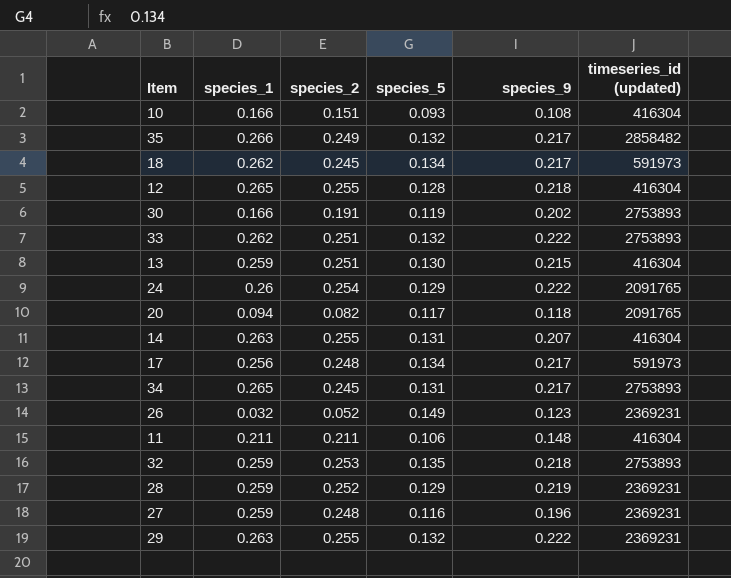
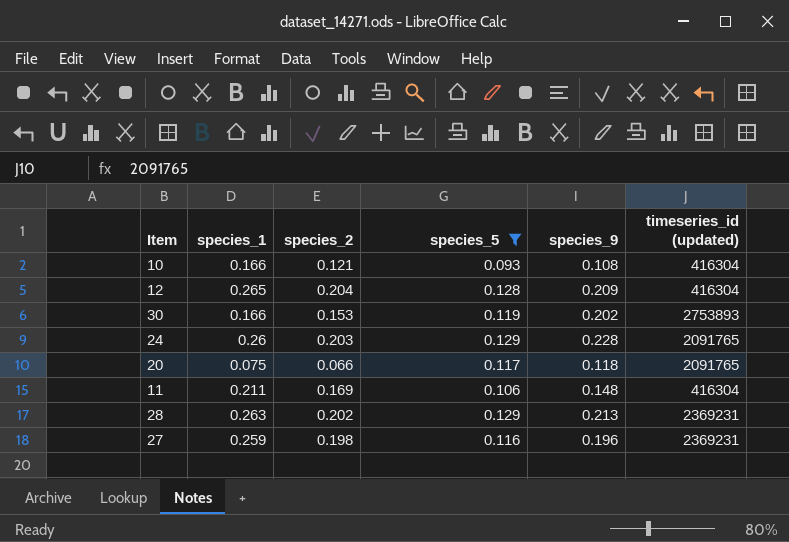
filter: none -> species_5 <= 0.129
10 | species_2: 0.151 -> 0.121
12 | species_2: 0.255 -> 0.204
12 | species_9: 0.218 -> 0.209
30 | species_2: 0.191 -> 0.153
24 | species_2: 0.254 -> 0.203
24 | species_9: 0.222 -> 0.228
20 | species_1: 0.094 -> 0.075
20 | species_2: 0.082 -> 0.066
11 | species_2: 0.211 -> 0.169
28 | species_1: 0.259 -> 0.263
28 | species_2: 0.252 -> 0.202
28 | species_9: 0.219 -> 0.213
27 | species_2: 0.248 -> 0.198

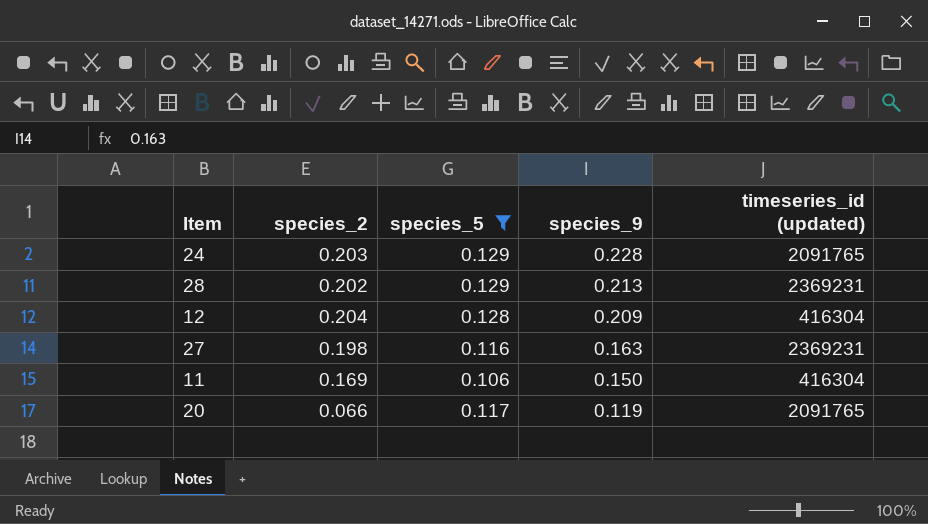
row order: none -> species_9 descending
column species_1 | position: 2 -> none
row 10: 0.166 | 0.121 | 0.093 | 0.108 | 416304 -> none
row 30: 0.166 | 0.153 | 0.119 | 0.202 | 2753893 -> none
27 | species_9: 0.196 -> 0.163
11 | species_9: 0.148 -> 0.150
20 | species_9: 0.118 -> 0.119

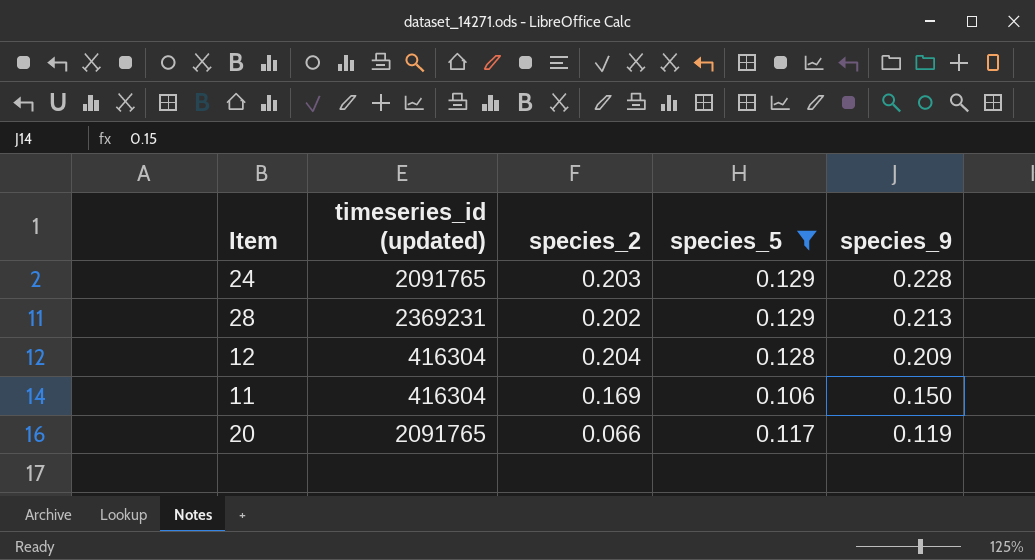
column timeseries_id (updated) | position: 5 -> 2
row 27: 0.198 | 0.116 | 0.163 | 2369231 -> none

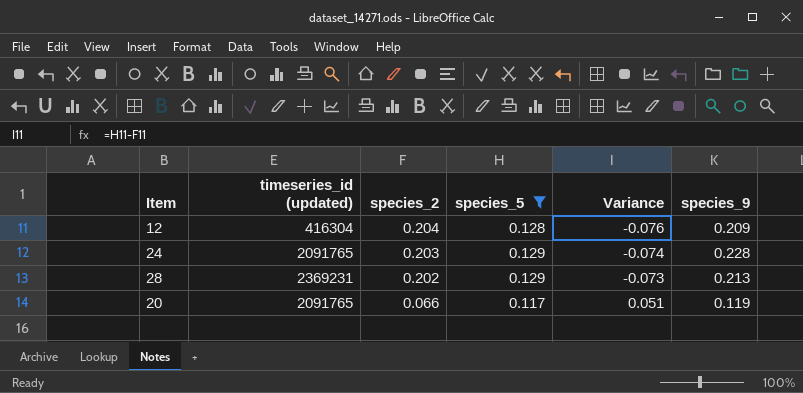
row order: species_9 descending -> species_2 descending
column Variance | formula: none -> [species_5] - [species_2]
row 11: 416304 | 0.169 | 0.106 | 0.150 -> none

